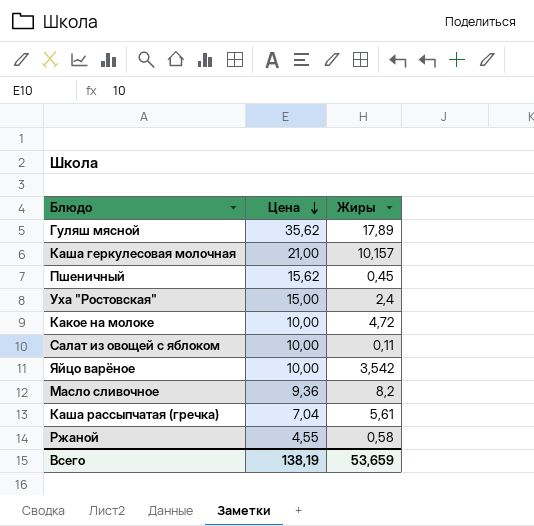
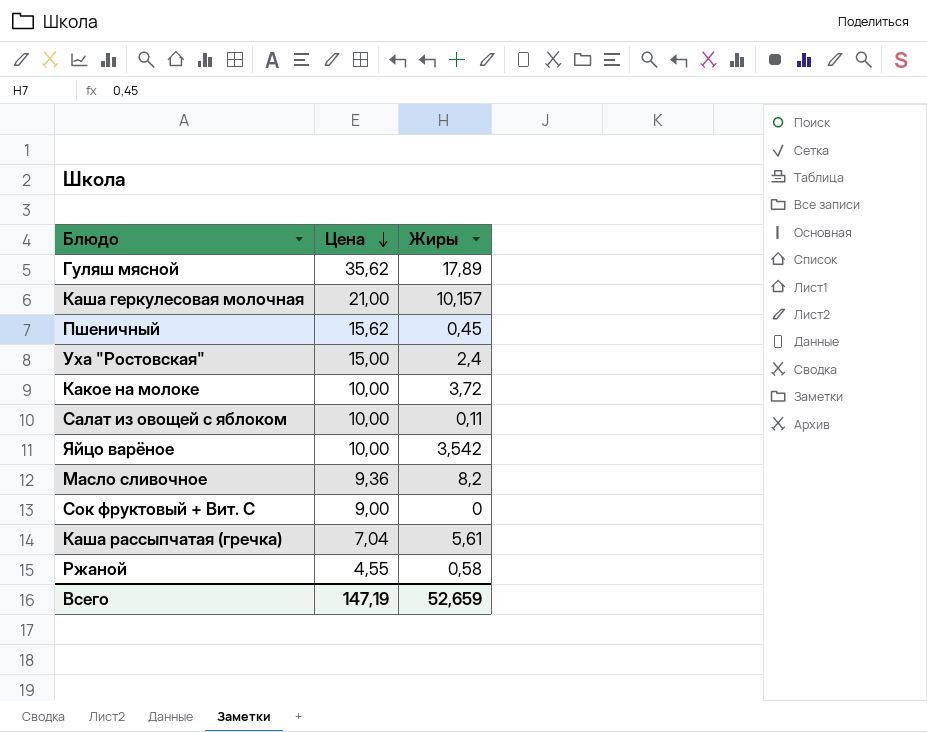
Какое на молоке | Жиры: 4,72 -> 3,72
row Сок фруктовый + Вит. С: none -> 9,00 | 0
Всего | Цена: 138,19 -> 147,19
Всего | Жиры: 53,659 -> 52,659

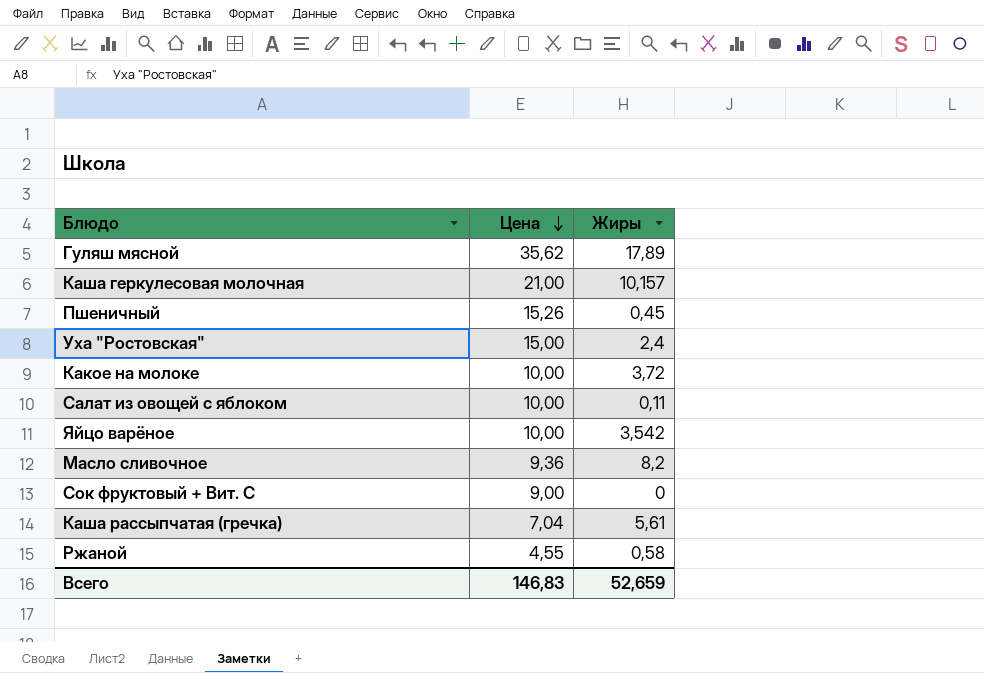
Пшеничный | Цена: 15,62 -> 15,26
Всего | Цена: 147,19 -> 146,83

